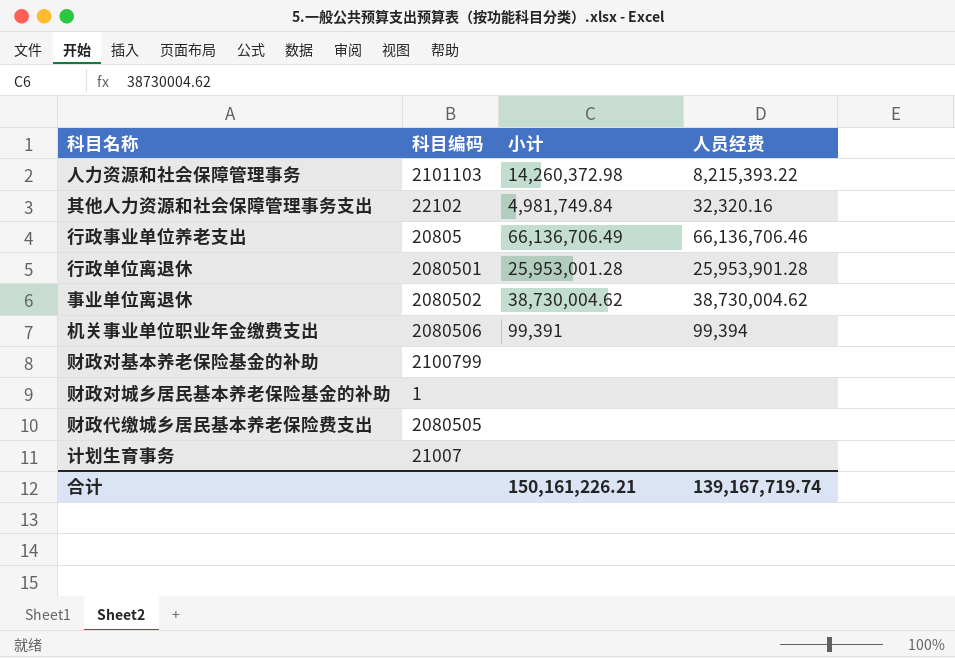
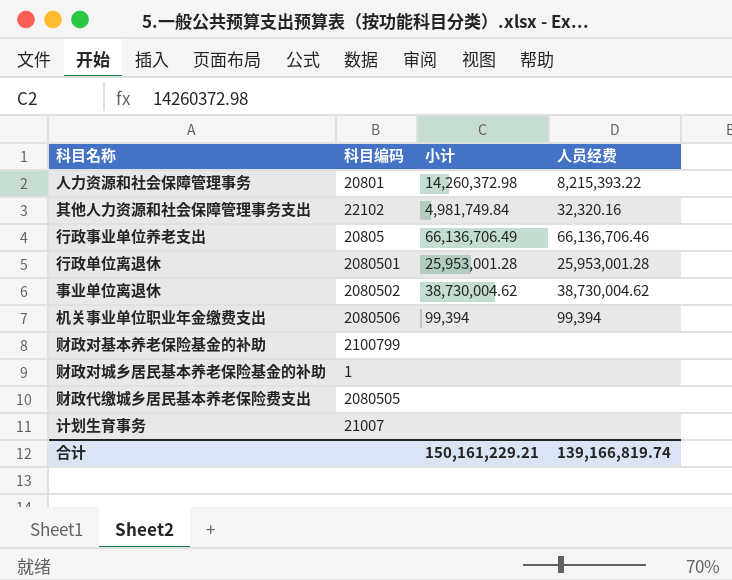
人力资源和社会保障管理事务 | 科目编码: 2101103 -> 20801
行政单位离退休 | 人员经费: 25,953,901.28 -> 25,953,001.28
机关事业单位职业年金缴费支出 | 小计: 99,391 -> 99,394
合计 | 小计: 150,161,226.21 -> 150,161,229.21
合计 | 人员经费: 139,167,719.74 -> 139,166,819.74

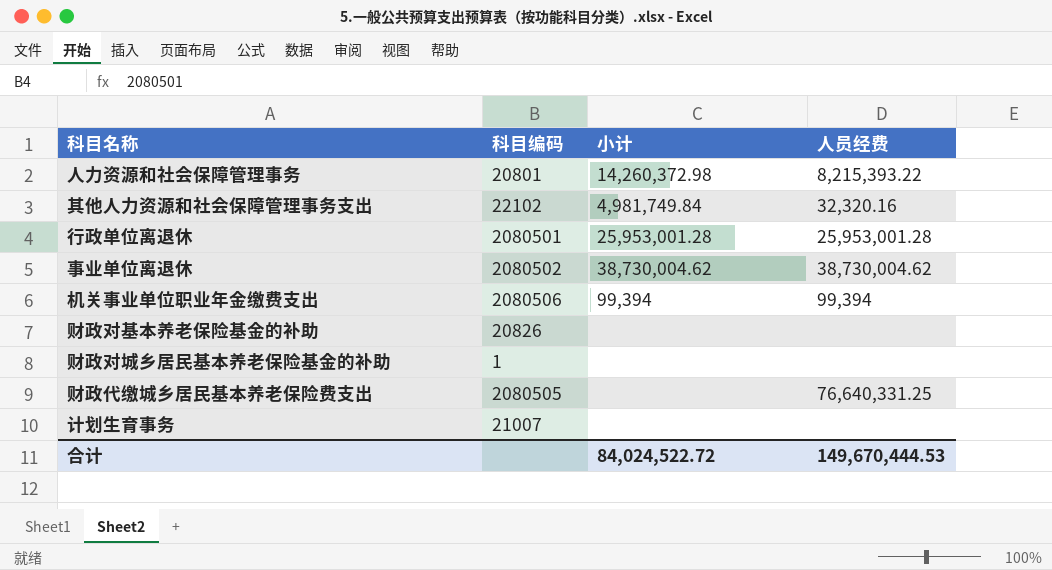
row 行政事业单位养老支出: 20805 | 66,136,706.49 | 66,136,706.46 -> none
财政对基本养老保险基金的补助 | 科目编码: 2100799 -> 20826
财政代缴城乡居民基本养老保险费支出 | 人员经费: none -> 76,640,331.25
合计 | 小计: 150,161,229.21 -> 84,024,522.72
合计 | 人员经费: 139,166,819.74 -> 149,670,444.53

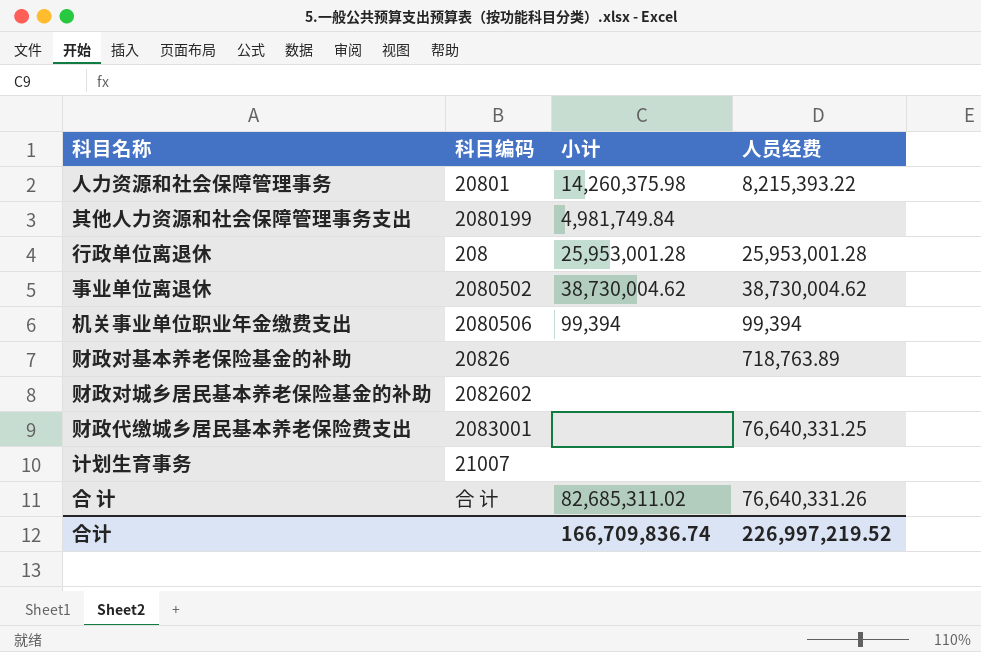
人力资源和社会保障管理事务 | 小计: 14,260,372.98 -> 14,260,375.98
其他人力资源和社会保障管理事务支出 | 科目编码: 22102 -> 2080199
其他人力资源和社会保障管理事务支出 | 人员经费: 32,320.16 -> none
行政单位离退休 | 科目编码: 2080501 -> 208
财政对基本养老保险基金的补助 | 人员经费: none -> 718,763.89
财政对城乡居民基本养老保险基金的补助 | 科目编码: 1 -> 2082602
财政代缴城乡居民基本养老保险费支出 | 科目编码: 2080505 -> 2083001
row 合 计: none -> 合 计 | 82,685,311.02 | 76,640,331.26
合计 | 小计: 84,024,522.72 -> 166,709,836.74
合计 | 人员经费: 149,670,444.53 -> 226,997,219.52

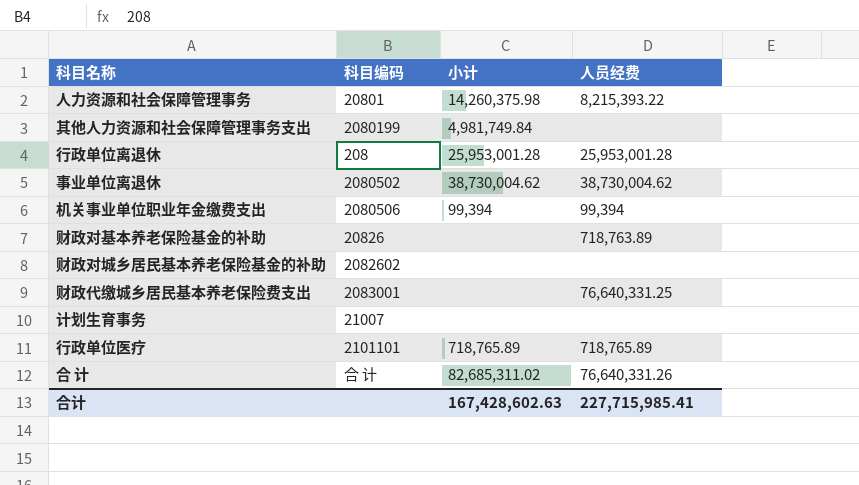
row 行政单位医疗: none -> 2101101 | 718,765.89 | 718,765.89
合计 | 小计: 166,709,836.74 -> 167,428,602.63
合计 | 人员经费: 226,997,219.52 -> 227,715,985.41

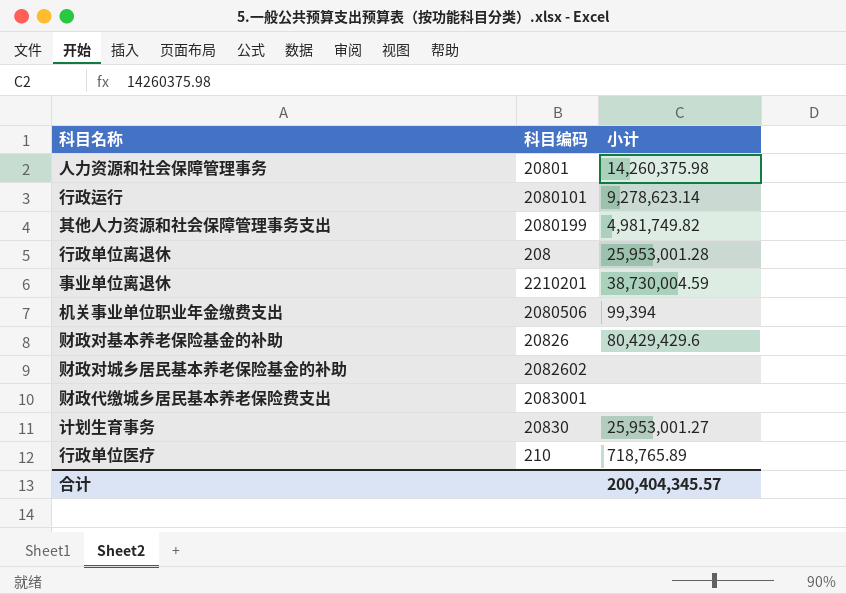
column 人员经费 | position: 4 -> none
row 合 计: 合 计 | 82,685,311.02 | 76,640,331.26 -> none
row 行政运行: none -> 2080101 | 9,278,623.14
其他人力资源和社会保障管理事务支出 | 小计: 4,981,749.84 -> 4,981,749.82
事业单位离退休 | 科目编码: 2080502 -> 2210201
事业单位离退休 | 小计: 38,730,004.62 -> 38,730,004.59
财政对基本养老保险基金的补助 | 小计: none -> 80,429,429.6
计划生育事务 | 科目编码: 21007 -> 20830
计划生育事务 | 小计: none -> 25,953,001.27
行政单位医疗 | 科目编码: 2101101 -> 210
合计 | 小计: 167,428,602.63 -> 200,404,345.57

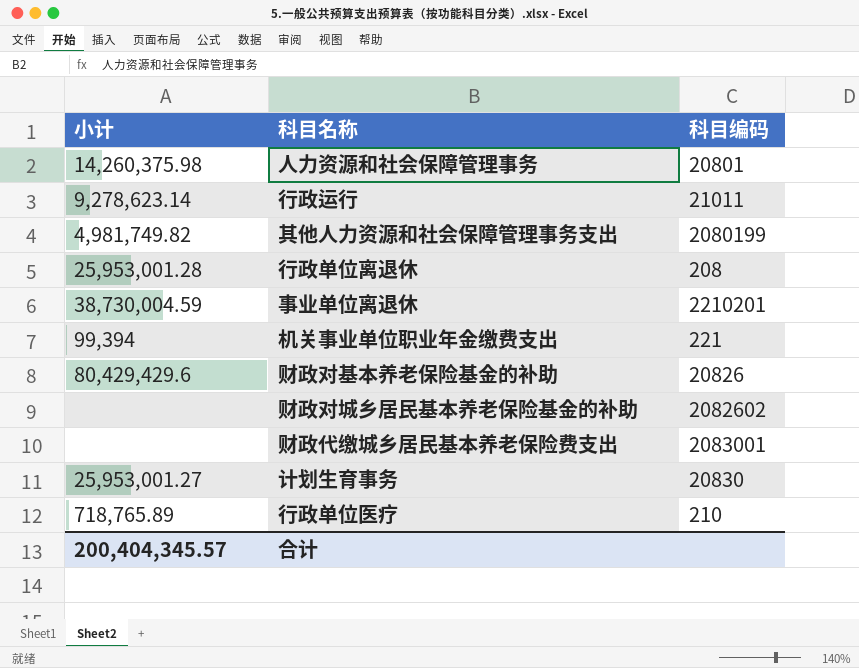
column 小计 | position: 3 -> 1
行政运行 | 科目编码: 2080101 -> 21011
机关事业单位职业年金缴费支出 | 科目编码: 2080506 -> 221

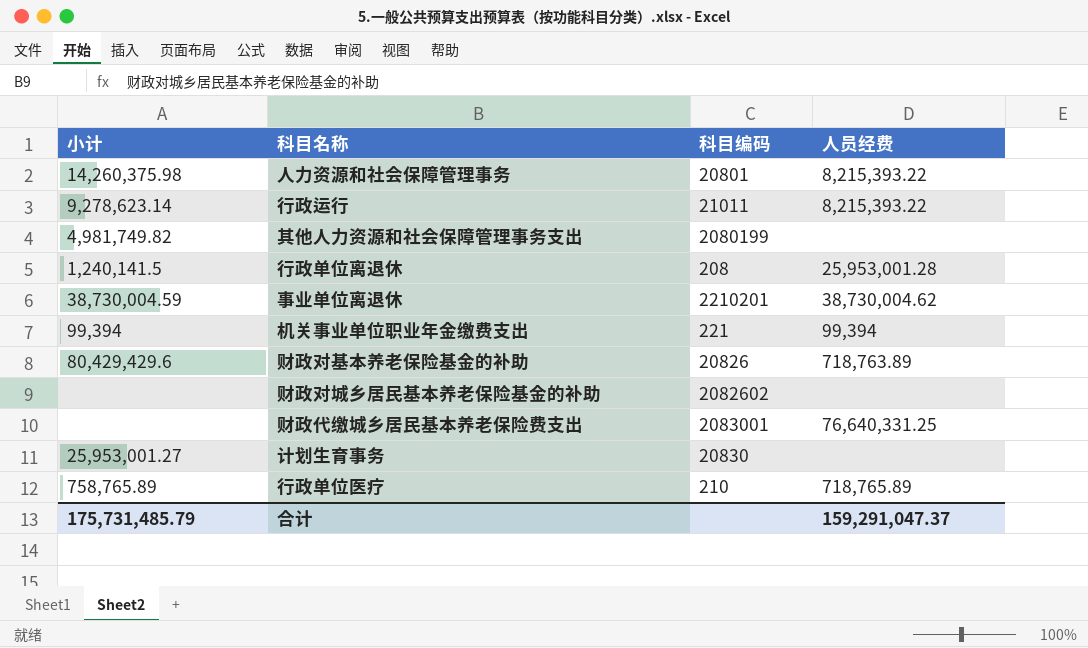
column 人员经费 | position: none -> 4
行政单位离退休 | 小计: 25,953,001.28 -> 1,240,141.5
行政单位医疗 | 小计: 718,765.89 -> 758,765.89
合计 | 小计: 200,404,345.57 -> 175,731,485.79

